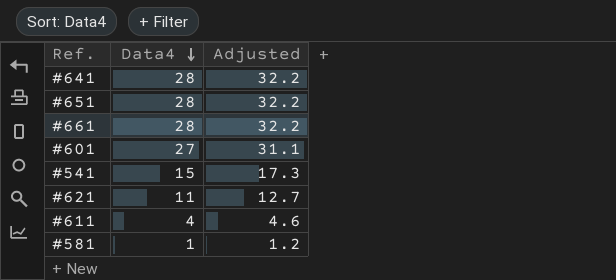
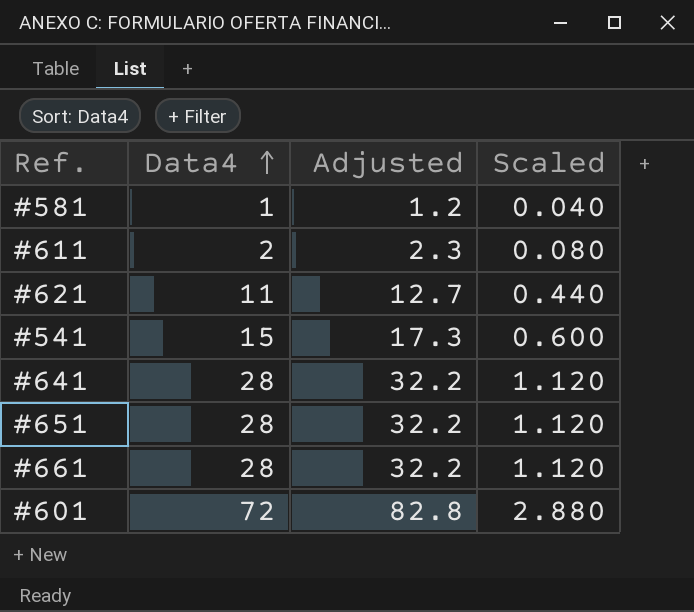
row order: Data4 descending -> Data4 ascending
column Scaled | formula: none -> [Data4] * 0.04
#611 | Data4: 4 -> 2
#611 | Adjusted: 4.6 -> 2.3
#601 | Data4: 27 -> 72
#601 | Adjusted: 31.1 -> 82.8

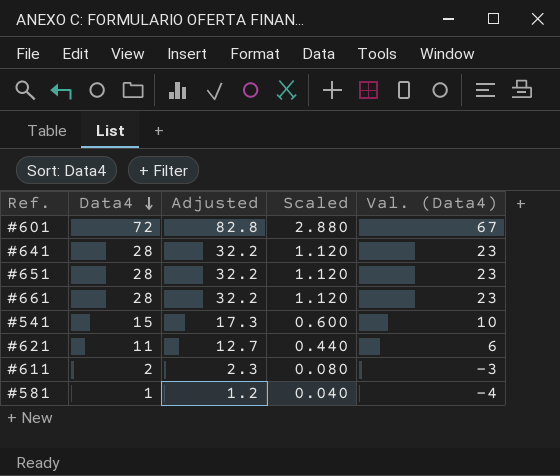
row order: Data4 ascending -> Data4 descending
column Val. (Data4) | formula: none -> [Data4] - 5

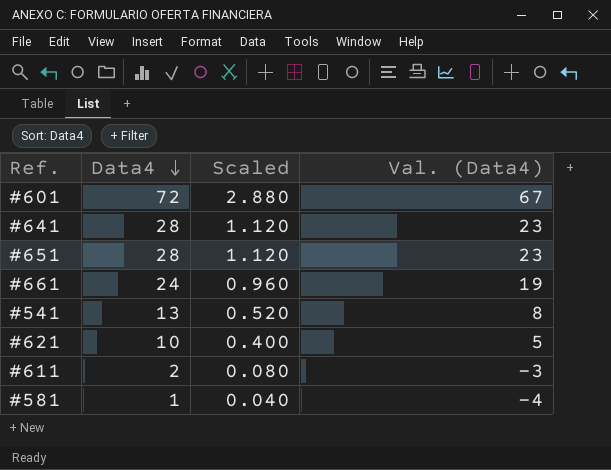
column Adjusted | formula: [Data4] * 1.15 -> none
#661 | Data4: 28 -> 24
#661 | Scaled: 1.120 -> 0.960
#661 | Val. (Data4): 23 -> 19
#541 | Data4: 15 -> 13
#541 | Scaled: 0.600 -> 0.520
#541 | Val. (Data4): 10 -> 8
#621 | Data4: 11 -> 10
#621 | Scaled: 0.440 -> 0.400
#621 | Val. (Data4): 6 -> 5

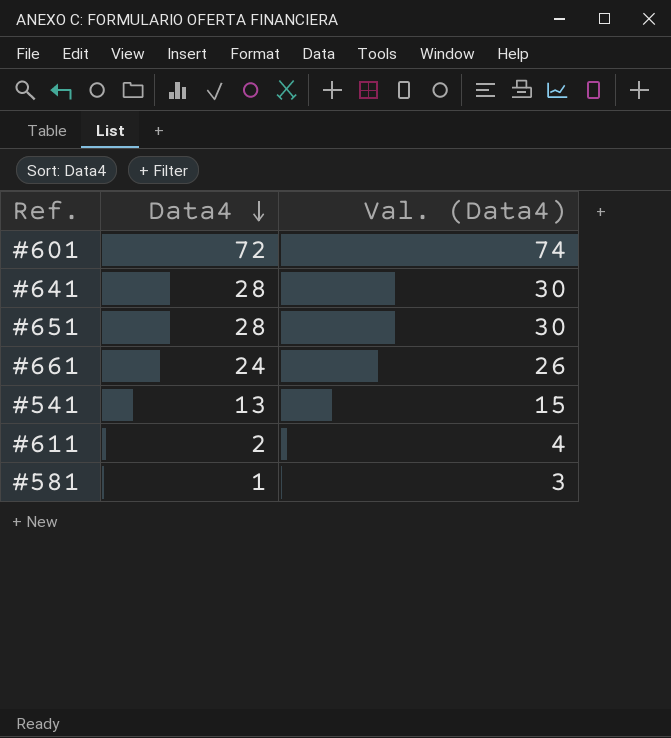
column Scaled | formula: [Data4] * 0.04 -> none
column Val. (Data4) | formula: [Data4] - 5 -> [Data4] + 2
row #621: 10 | 0.400 | 5 -> none

